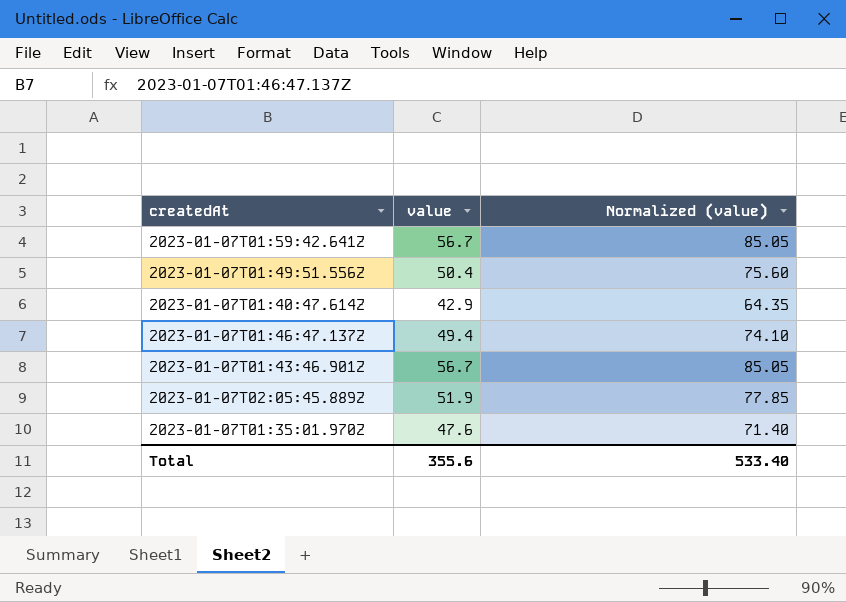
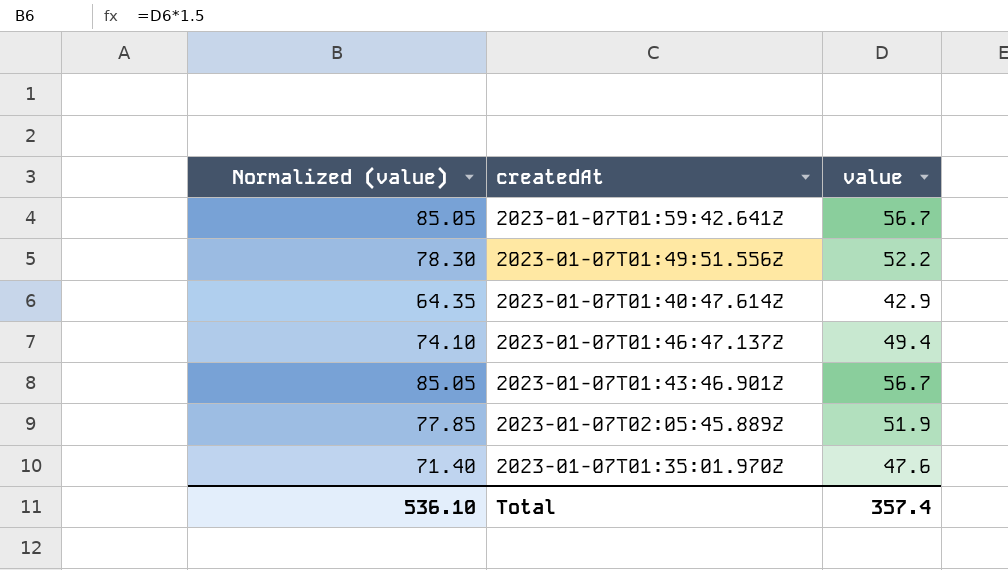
column Normalized (value) | position: 3 -> 1
2023-01-07T01:49:51.556Z | Normalized (value): 75.60 -> 78.30
2023-01-07T01:49:51.556Z | value: 50.4 -> 52.2
Total | Normalized (value): 533.40 -> 536.10
Total | value: 355.6 -> 357.4

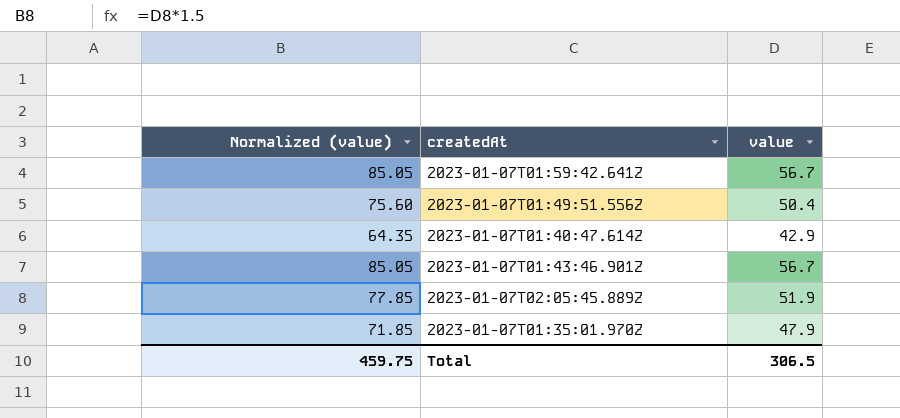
row 2023-01-07T01:46:47.137Z: 74.10 | 49.4 -> none
2023-01-07T01:49:51.556Z | Normalized (value): 78.30 -> 75.60
2023-01-07T01:49:51.556Z | value: 52.2 -> 50.4
2023-01-07T01:35:01.970Z | Normalized (value): 71.40 -> 71.85
2023-01-07T01:35:01.970Z | value: 47.6 -> 47.9
Total | Normalized (value): 536.10 -> 459.75
Total | value: 357.4 -> 306.5

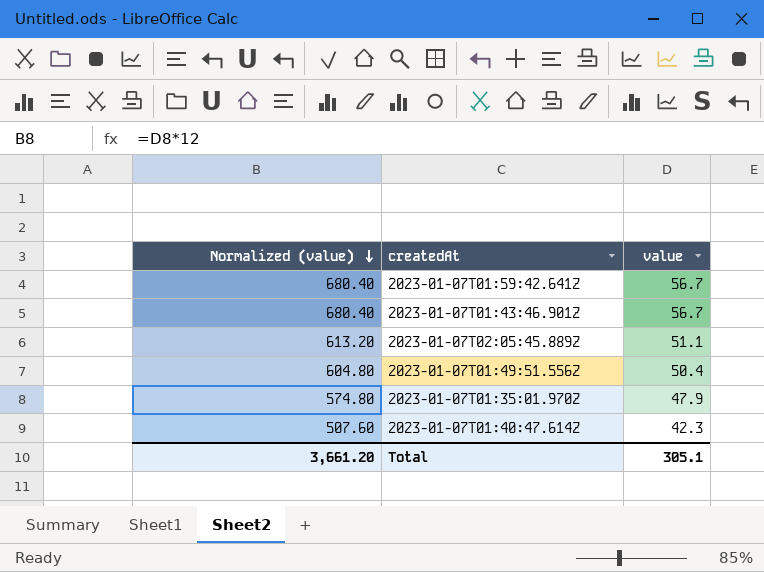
row order: none -> Normalized (value) descending
column Normalized (value) | formula: [value] * 1.5 -> [value] * 12
2023-01-07T02:05:45.889Z | value: 51.9 -> 51.1
2023-01-07T01:40:47.614Z | value: 42.9 -> 42.3
Total | Normalized (value): 459.75 -> 3,661.20
Total | value: 306.5 -> 305.1

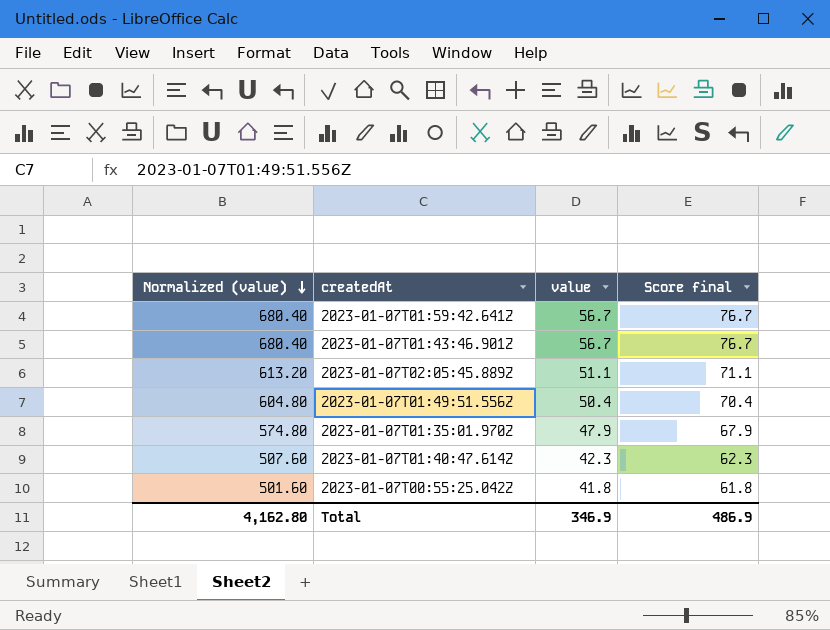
column Score final | formula: none -> [value] + 20
row 2023-01-07T00:55:25.042Z: none -> 501.60 | 41.8 | 61.8
Total | Normalized (value): 3,661.20 -> 4,162.80
Total | value: 305.1 -> 346.9

